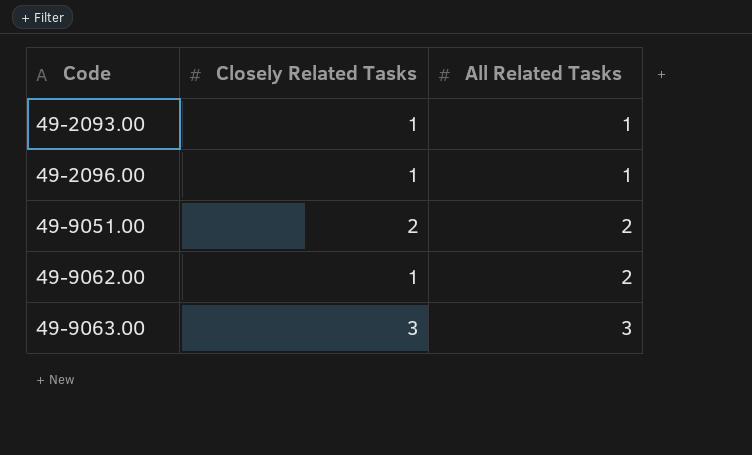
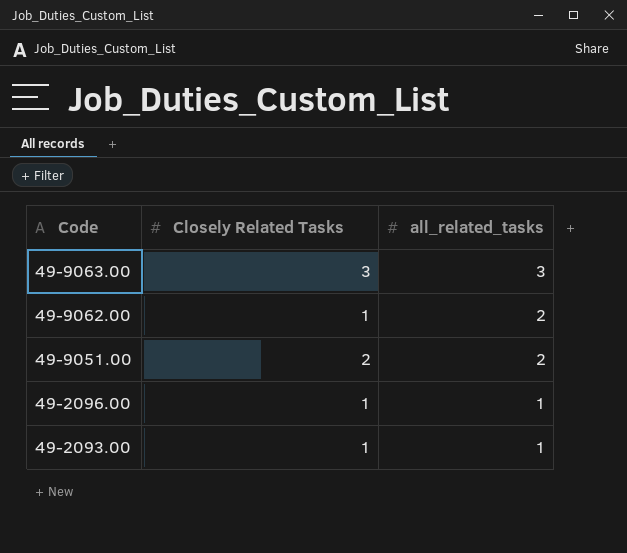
row order: Code ascending -> Code descending
column name: All Related Tasks -> all_related_tasks

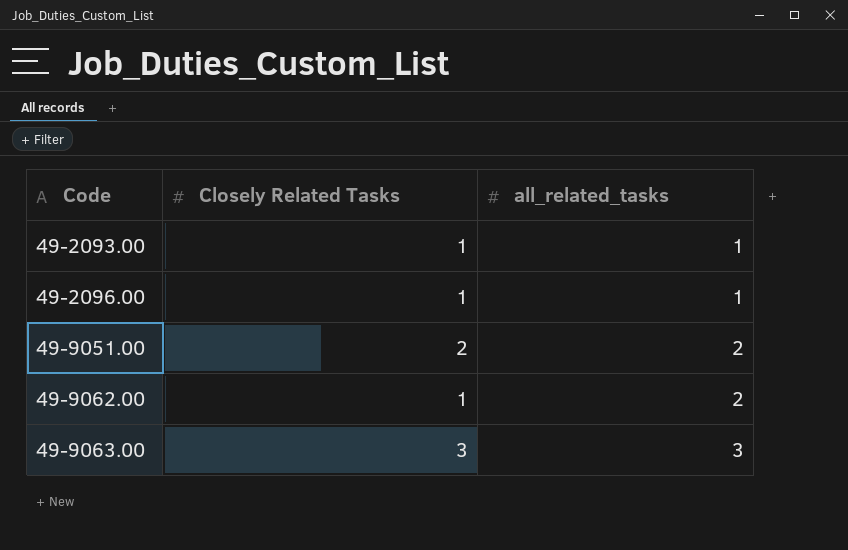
row order: Code descending -> Code ascending

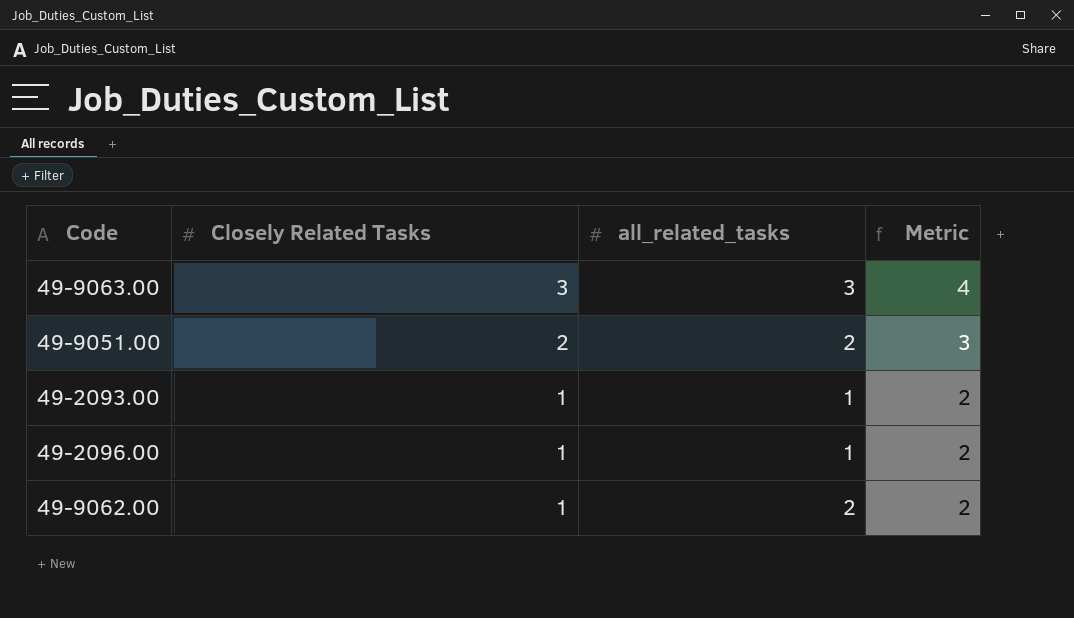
row order: Code ascending -> Closely Related Tasks descending
column Metric | formula: none -> [Closely Related Tasks] + 1

